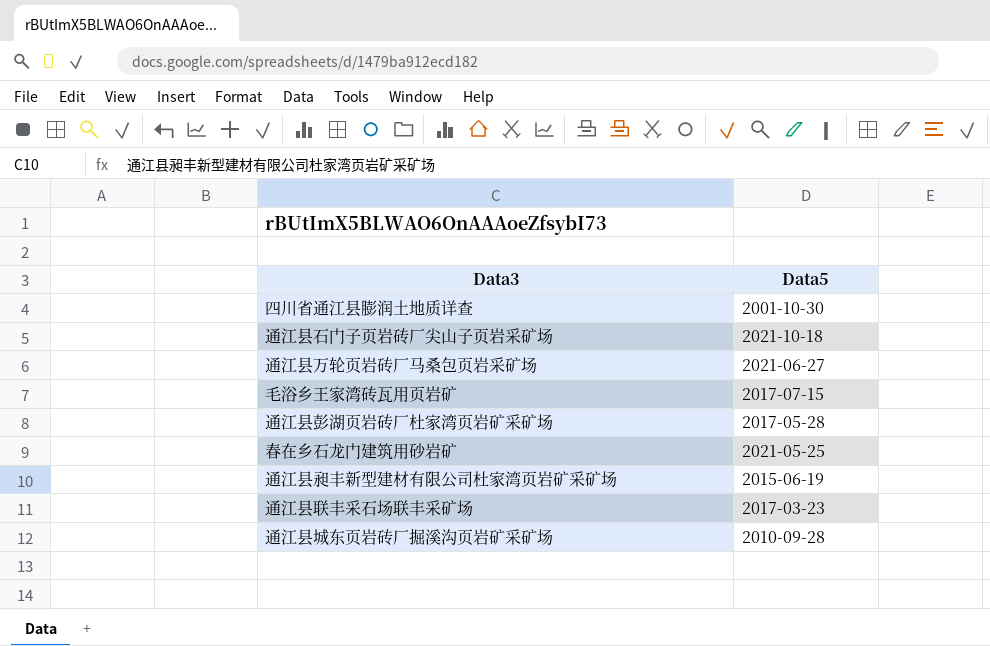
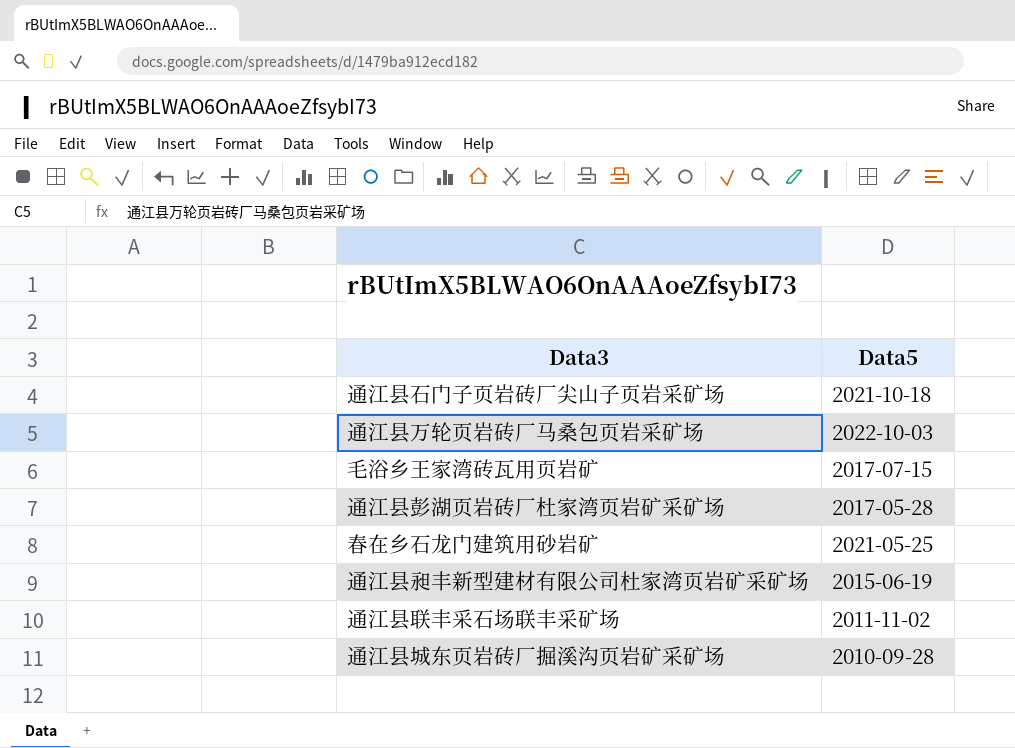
row 四川省通江县膨润土地质详查: 2001-10-30 -> none
通江县万轮页岩砖厂马桑包页岩采矿场 | Data5: 2021-06-27 -> 2022-10-03
通江县联丰采石场联丰采矿场 | Data5: 2017-03-23 -> 2011-11-02

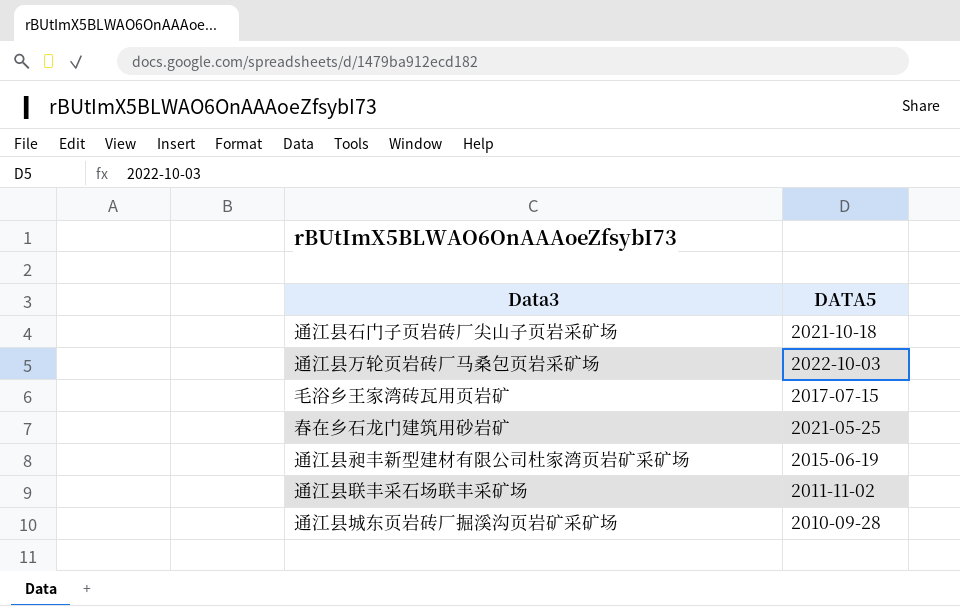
column name: Data5 -> DATA5
row 通江县彭湖页岩砖厂杜家湾页岩矿采矿场: 2017-05-28 -> none

